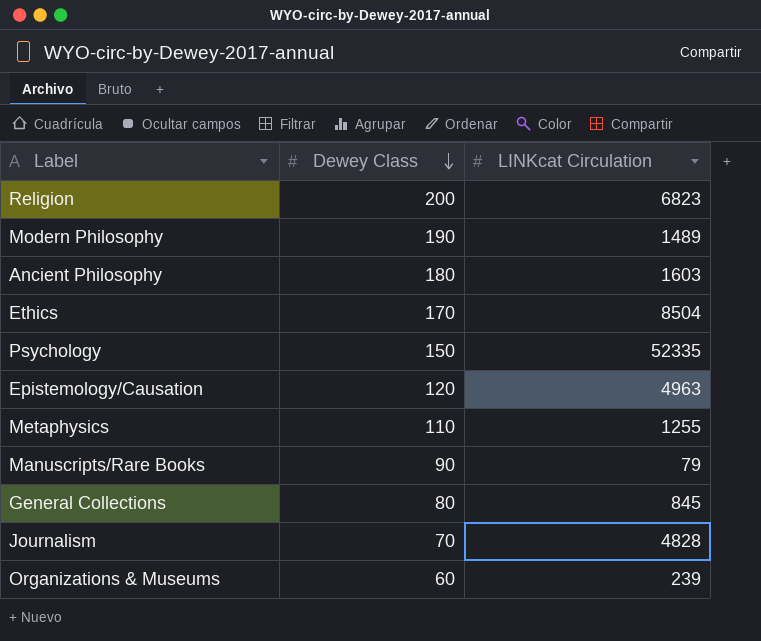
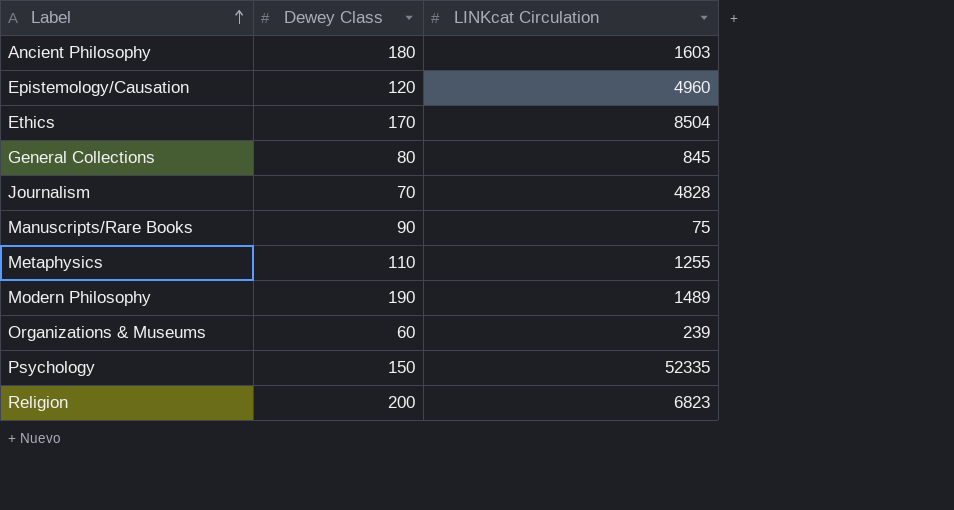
row order: Dewey Class descending -> Label ascending
Epistemology/Causation | LINKcat Circulation: 4963 -> 4960
Manuscripts/Rare Books | LINKcat Circulation: 79 -> 75

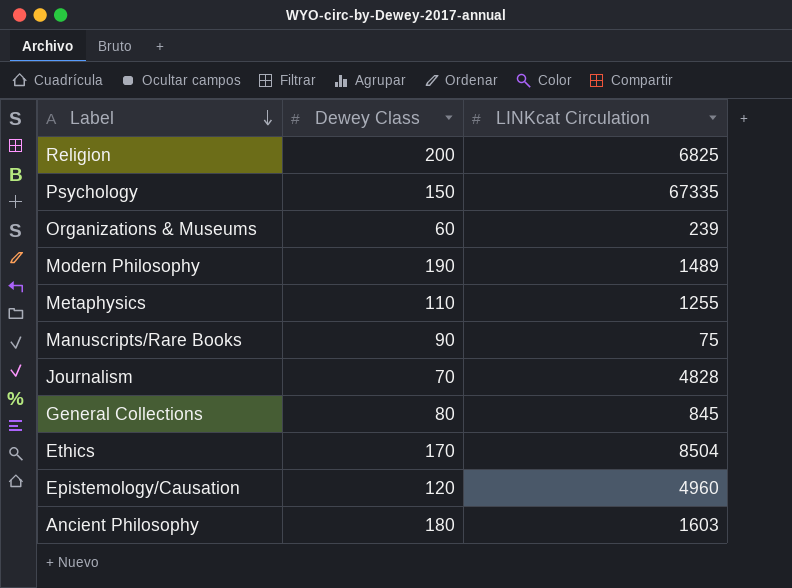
row order: Label ascending -> Label descending
Religion | LINKcat Circulation: 6823 -> 6825
Psychology | LINKcat Circulation: 52335 -> 67335

